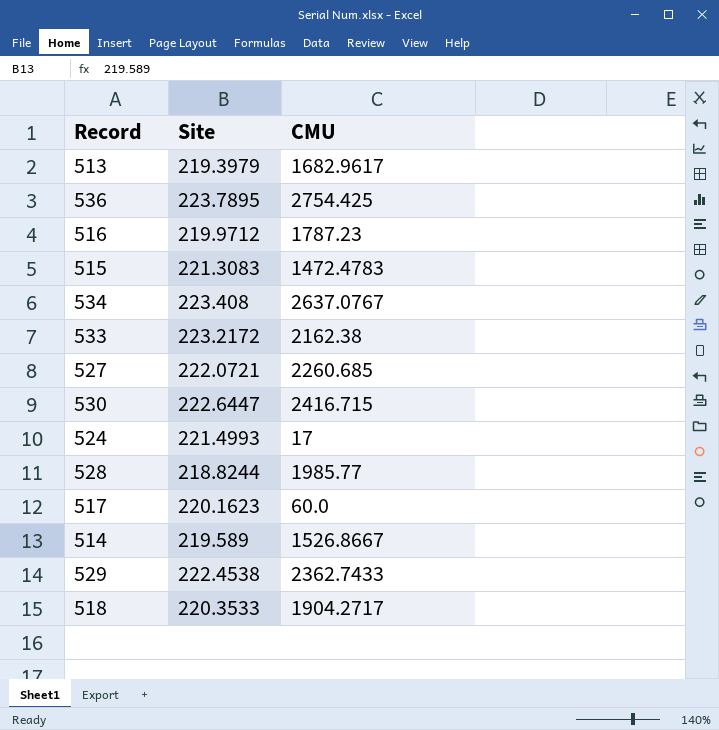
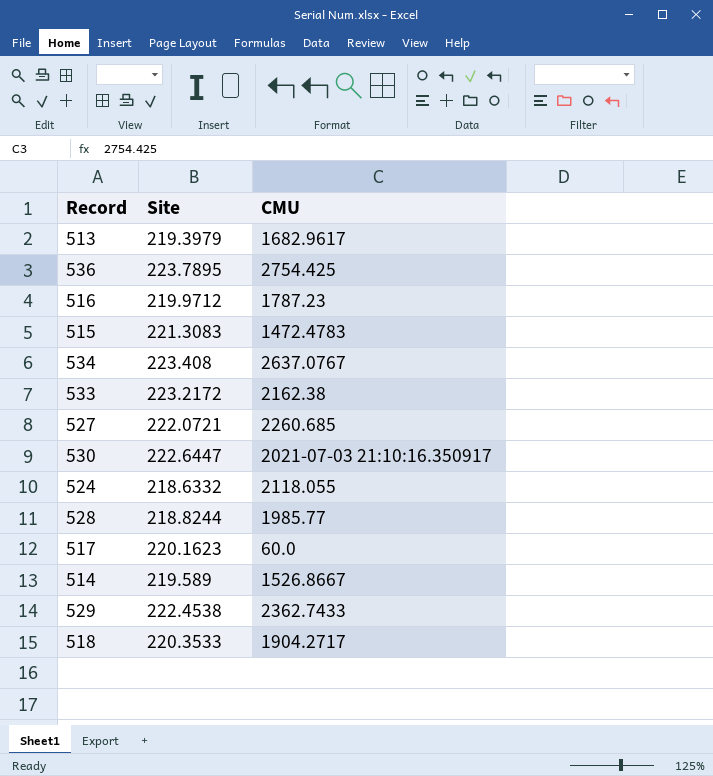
530 | CMU: 2416.715 -> 2021-07-03 21:10:16.350917
524 | Site: 221.4993 -> 218.6332
524 | CMU: 17 -> 2118.055

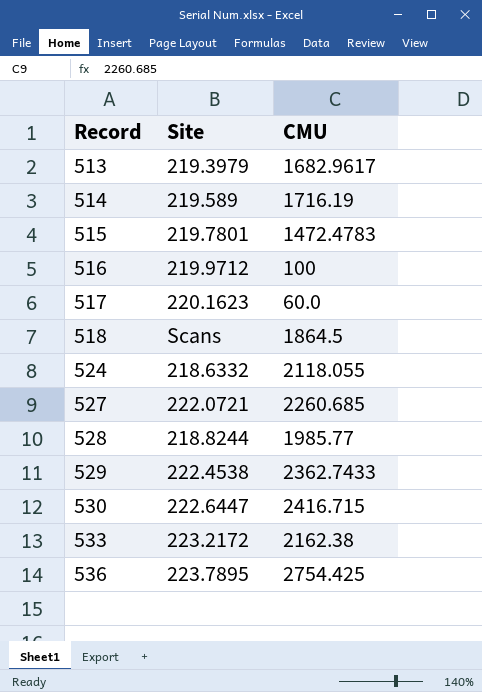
row order: none -> Record ascending
row 534: 223.408 | 2637.0767 -> none
514 | CMU: 1526.8667 -> 1716.19
515 | Site: 221.3083 -> 219.7801
516 | CMU: 1787.23 -> 100
518 | Site: 220.3533 -> Scans
518 | CMU: 1904.2717 -> 1864.5
530 | CMU: 2021-07-03 21:10:16.350917 -> 2416.715

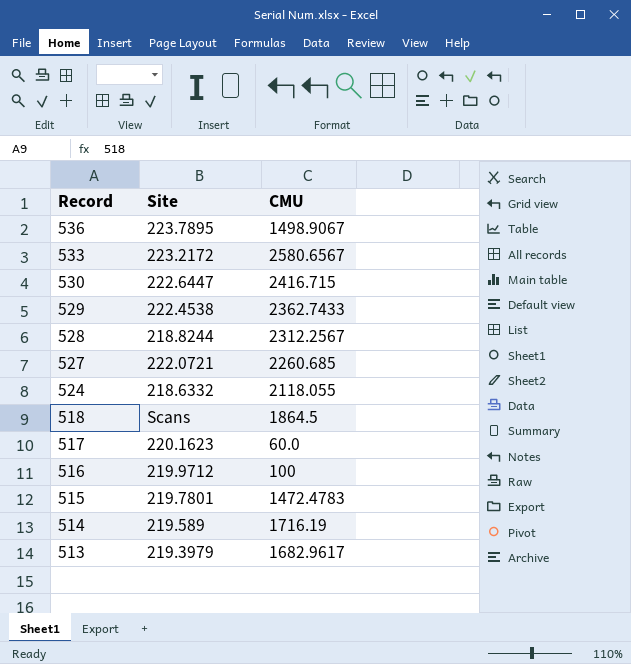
row order: Record ascending -> Record descending
536 | CMU: 2754.425 -> 1498.9067
533 | CMU: 2162.38 -> 2580.6567
528 | CMU: 1985.77 -> 2312.2567

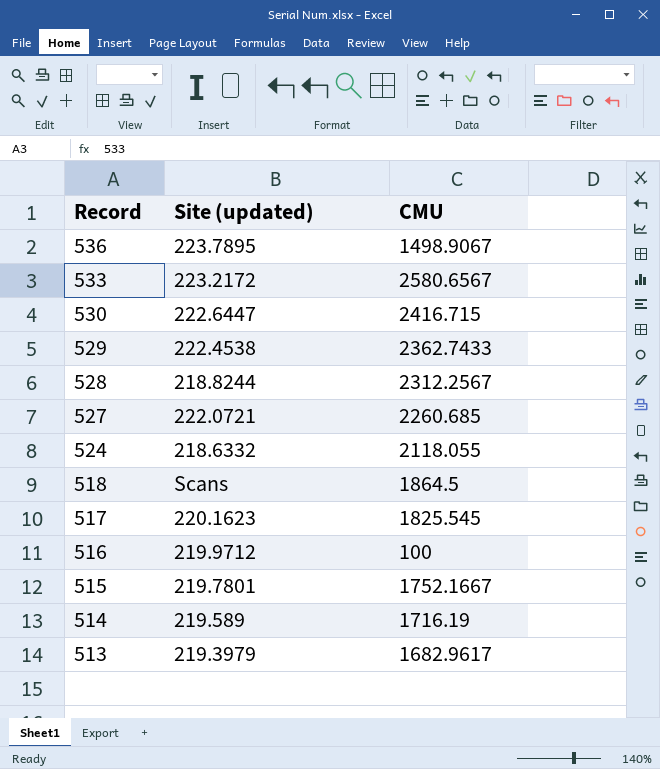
column name: Site -> Site (updated)
517 | CMU: 60.0 -> 1825.545
515 | CMU: 1472.4783 -> 1752.1667

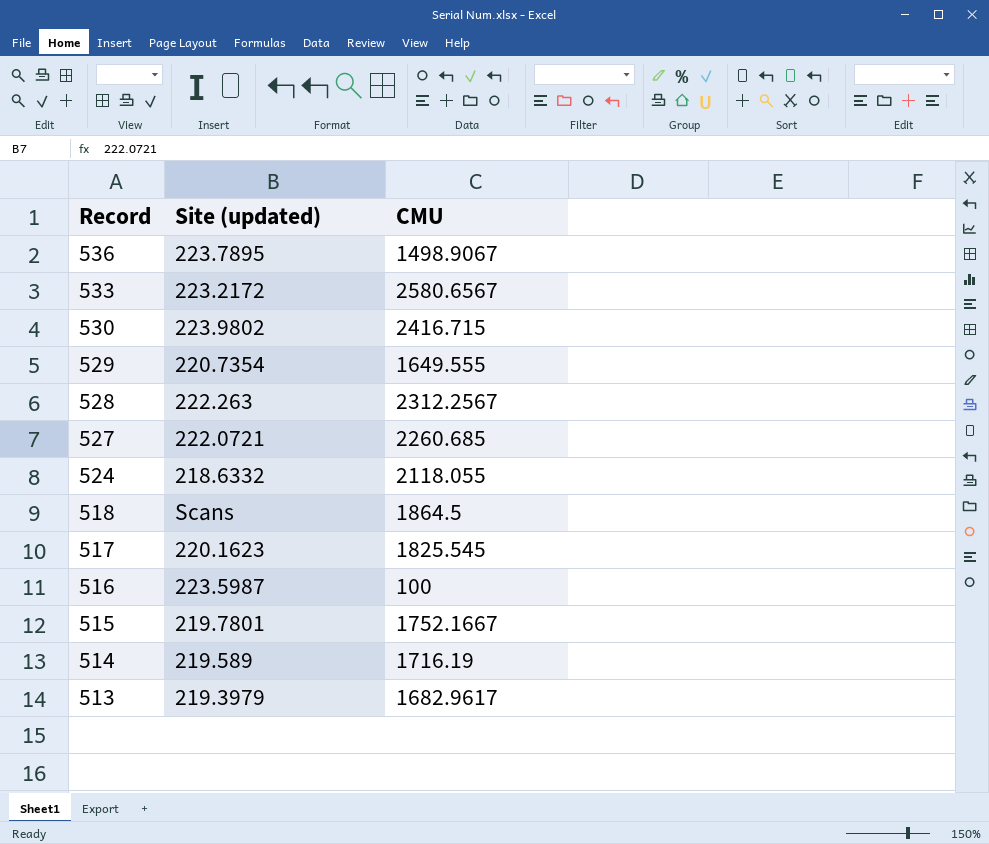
530 | Site (updated): 222.6447 -> 223.9802
529 | Site (updated): 222.4538 -> 220.7354
529 | CMU: 2362.7433 -> 1649.555
528 | Site (updated): 218.8244 -> 222.263
516 | Site (updated): 219.9712 -> 223.5987

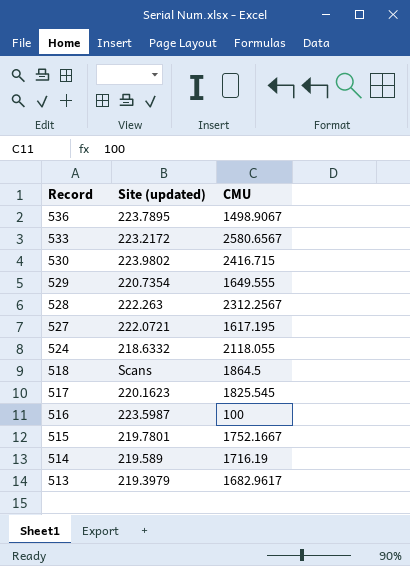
527 | CMU: 2260.685 -> 1617.195

